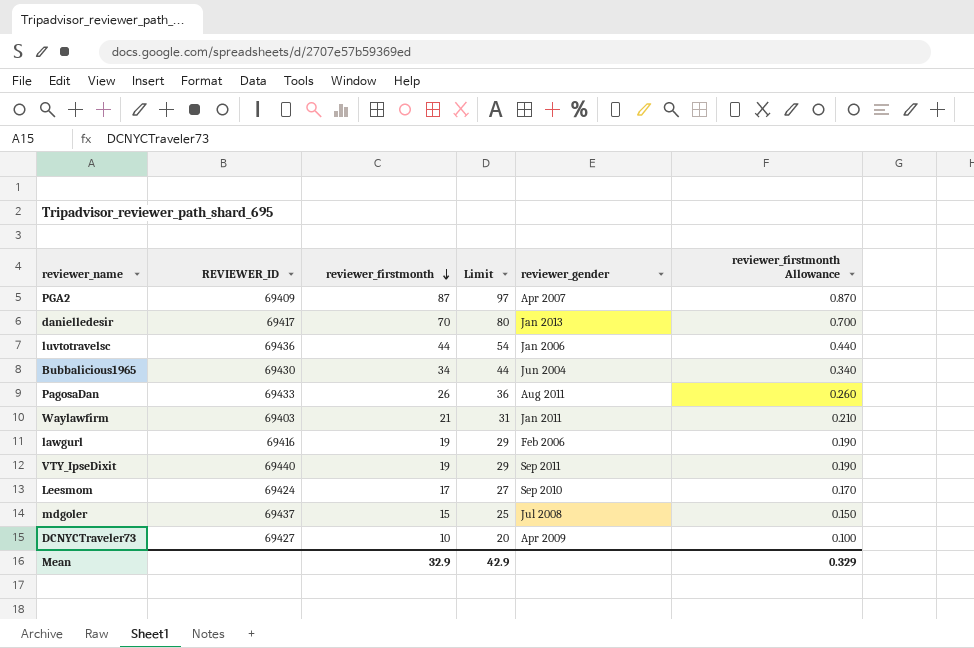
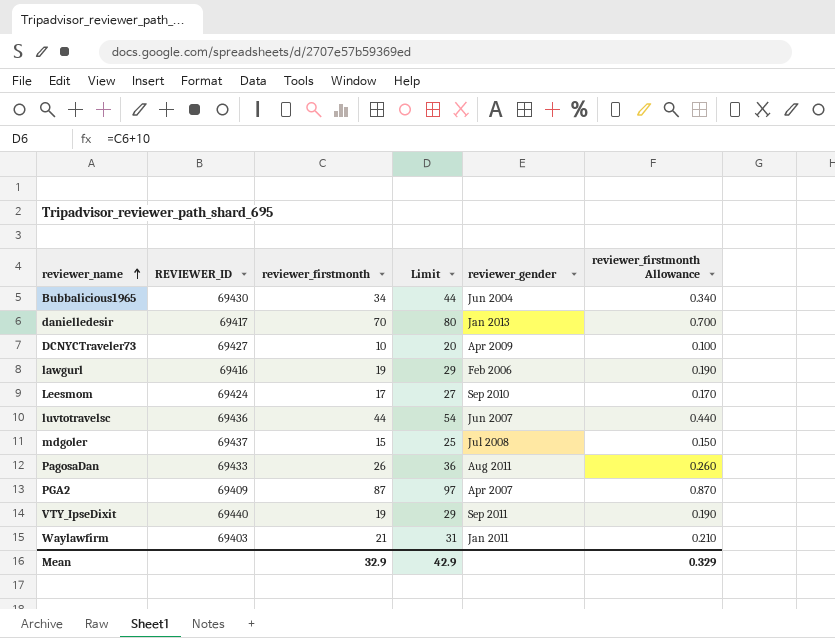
row order: reviewer_firstmonth descending -> reviewer_name ascending
luvtotravelsc | reviewer_gender: Jan 2006 -> Jun 2007

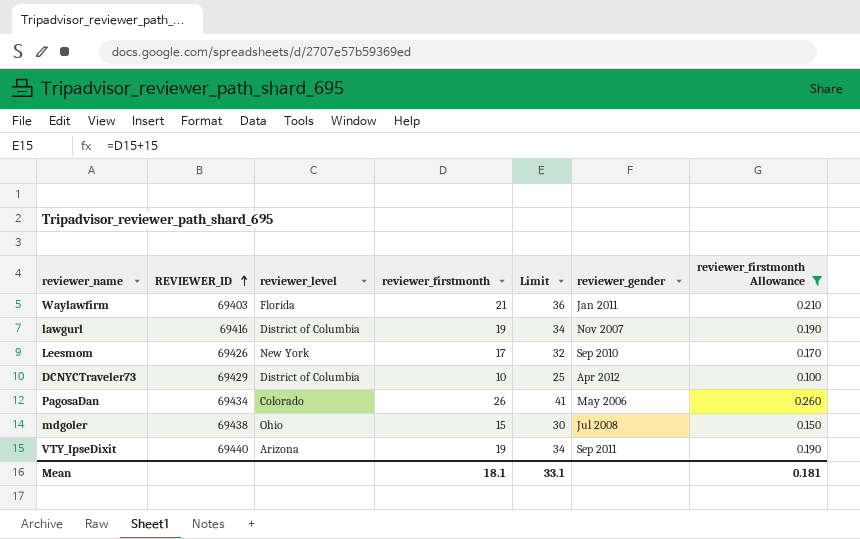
filter: none -> reviewer_firstmonth Allowance <= 0.260
row order: reviewer_name ascending -> REVIEWER_ID ascending
column reviewer_level | position: none -> 3
column Limit | formula: [reviewer_firstmonth] + 10 -> [reviewer_firstmonth] + 15
lawgurl | reviewer_gender: Feb 2006 -> Nov 2007
Leesmom | REVIEWER_ID: 69424 -> 69426
DCNYCTraveler73 | REVIEWER_ID: 69427 -> 69429
DCNYCTraveler73 | reviewer_gender: Apr 2009 -> Apr 2012
PagosaDan | REVIEWER_ID: 69433 -> 69434
PagosaDan | reviewer_gender: Aug 2011 -> May 2006
mdgoler | REVIEWER_ID: 69437 -> 69438
Mean | reviewer_firstmonth: 32.9 -> 18.1
Mean | Limit: 42.9 -> 33.1
Mean | reviewer_firstmonth Allowance: 0.329 -> 0.181

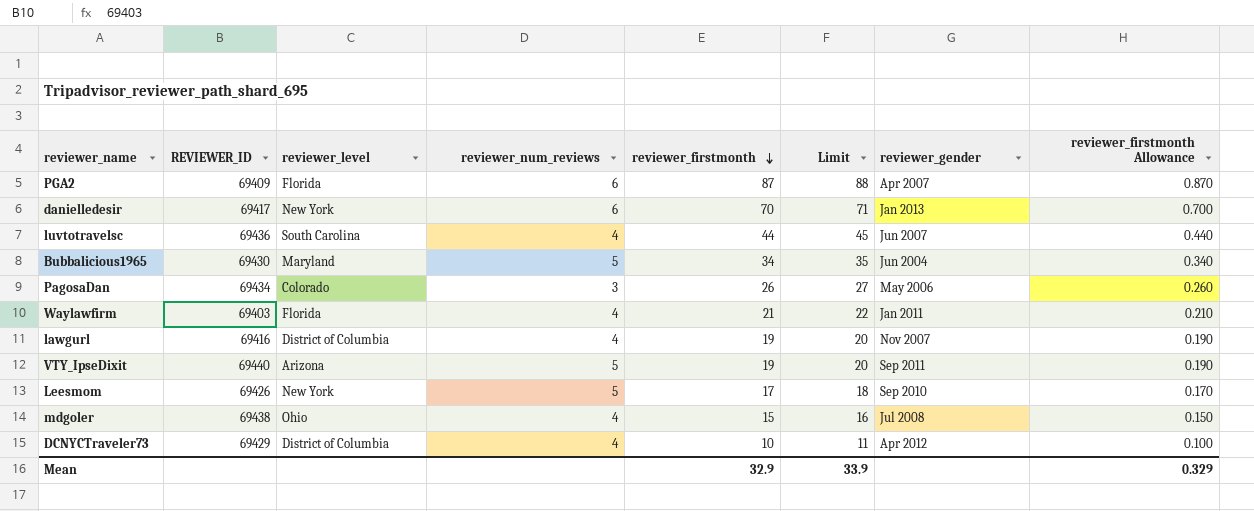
filter: reviewer_firstmonth Allowance <= 0.260 -> none
row order: REVIEWER_ID ascending -> reviewer_firstmonth descending
column reviewer_num_reviews | position: none -> 4
column Limit | formula: [reviewer_firstmonth] + 15 -> [reviewer_firstmonth] + 1
Mean | reviewer_firstmonth: 18.1 -> 32.9
Mean | Limit: 33.1 -> 33.9
Mean | reviewer_firstmonth Allowance: 0.181 -> 0.329

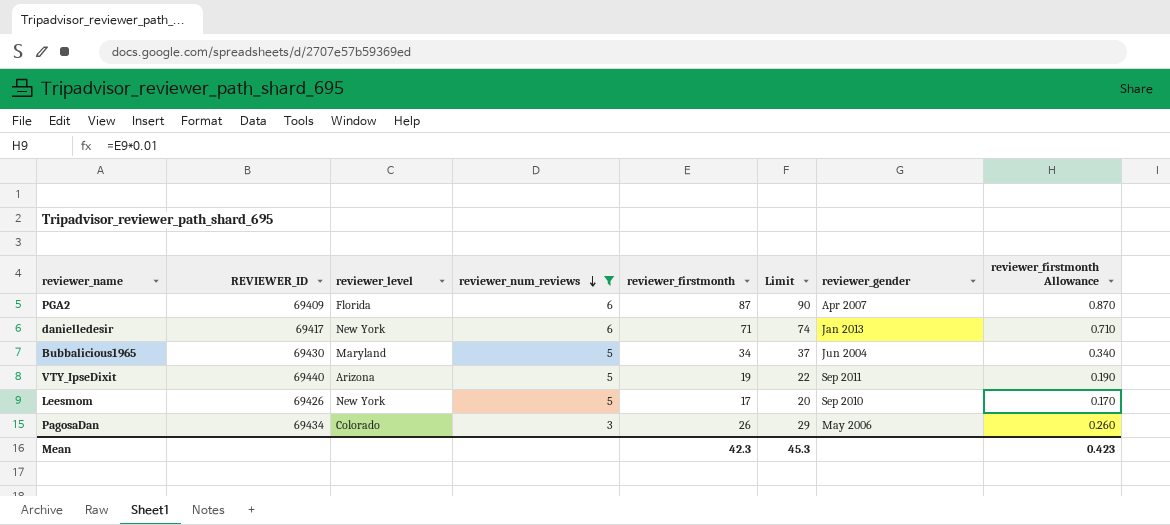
filter: none -> reviewer_num_reviews != 4
row order: reviewer_firstmonth descending -> reviewer_num_reviews descending
column Limit | formula: [reviewer_firstmonth] + 1 -> [reviewer_firstmonth] + 3
danielledesir | reviewer_firstmonth: 70 -> 71
danielledesir | reviewer_firstmonth Allowance: 0.700 -> 0.710
Mean | reviewer_firstmonth: 32.9 -> 42.3
Mean | Limit: 33.9 -> 45.3
Mean | reviewer_firstmonth Allowance: 0.329 -> 0.423

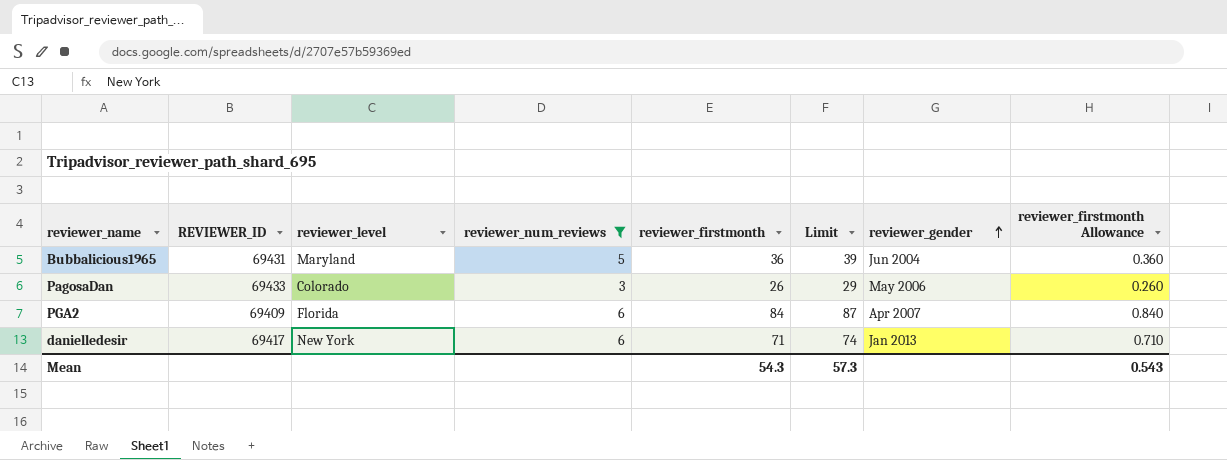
row order: reviewer_num_reviews descending -> reviewer_gender ascending
row VTY_IpseDixit: 69440 | Arizona | 5 | 19 | 22 | Sep 2011 | 0.190 -> none
row Leesmom: 69426 | New York | 5 | 17 | 20 | Sep 2010 | 0.170 -> none
Bubbalicious1965 | REVIEWER_ID: 69430 -> 69431
Bubbalicious1965 | reviewer_firstmonth: 34 -> 36
Bubbalicious1965 | Limit: 37 -> 39
Bubbalicious1965 | reviewer_firstmonth Allowance: 0.340 -> 0.360
PagosaDan | REVIEWER_ID: 69434 -> 69433
PGA2 | reviewer_firstmonth: 87 -> 84
PGA2 | Limit: 90 -> 87
PGA2 | reviewer_firstmonth Allowance: 0.870 -> 0.840
Mean | reviewer_firstmonth: 42.3 -> 54.3
Mean | Limit: 45.3 -> 57.3
Mean | reviewer_firstmonth Allowance: 0.423 -> 0.543

